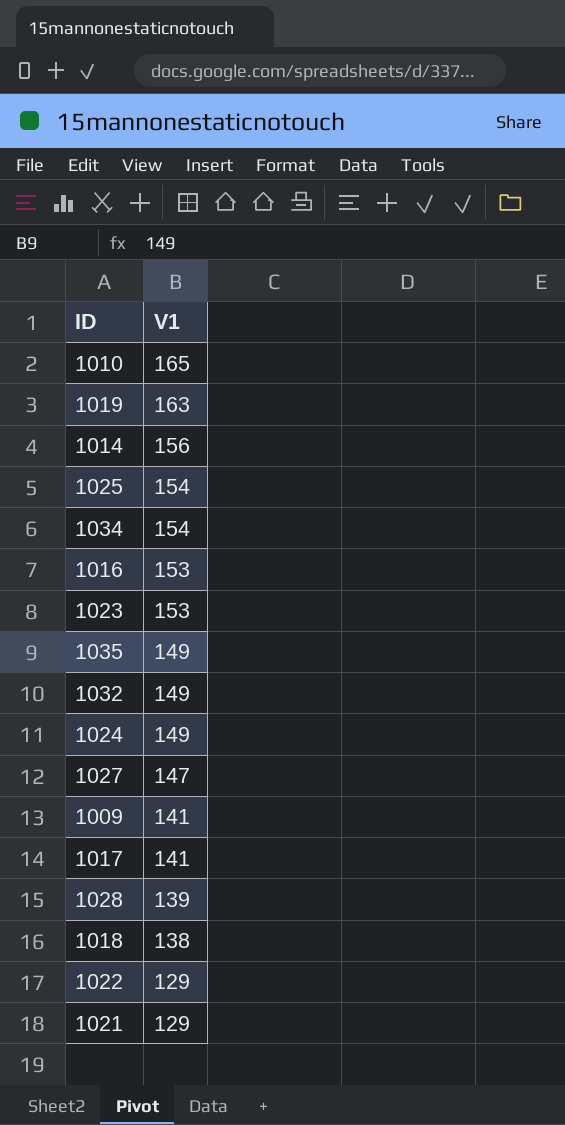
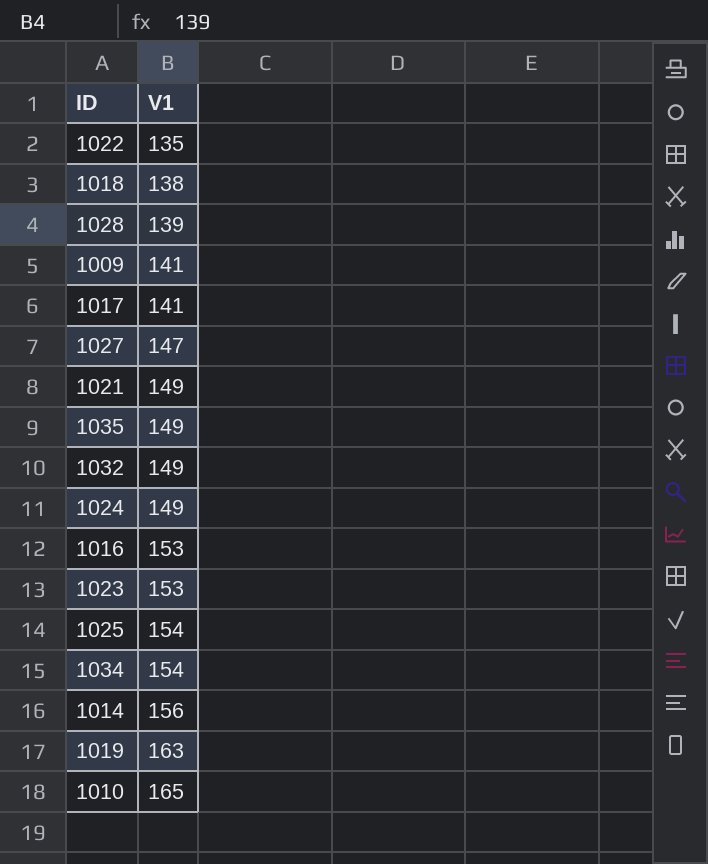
row order: V1 descending -> V1 ascending
1022 | V1: 129 -> 135
1021 | V1: 129 -> 149

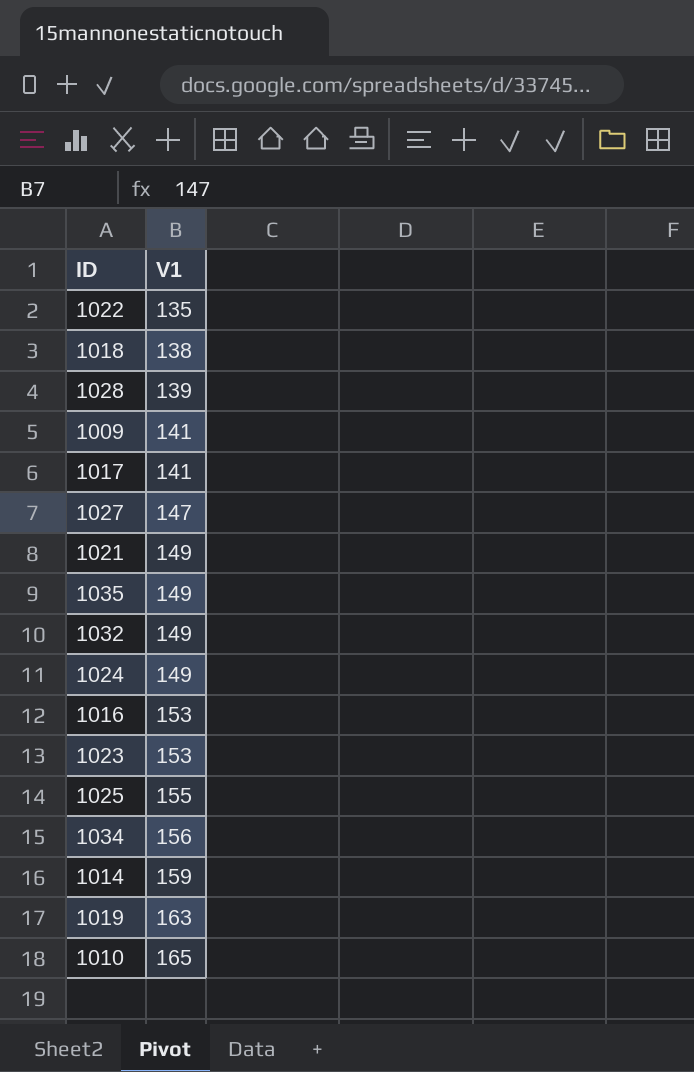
1025 | V1: 154 -> 155
1034 | V1: 154 -> 156
1014 | V1: 156 -> 159

